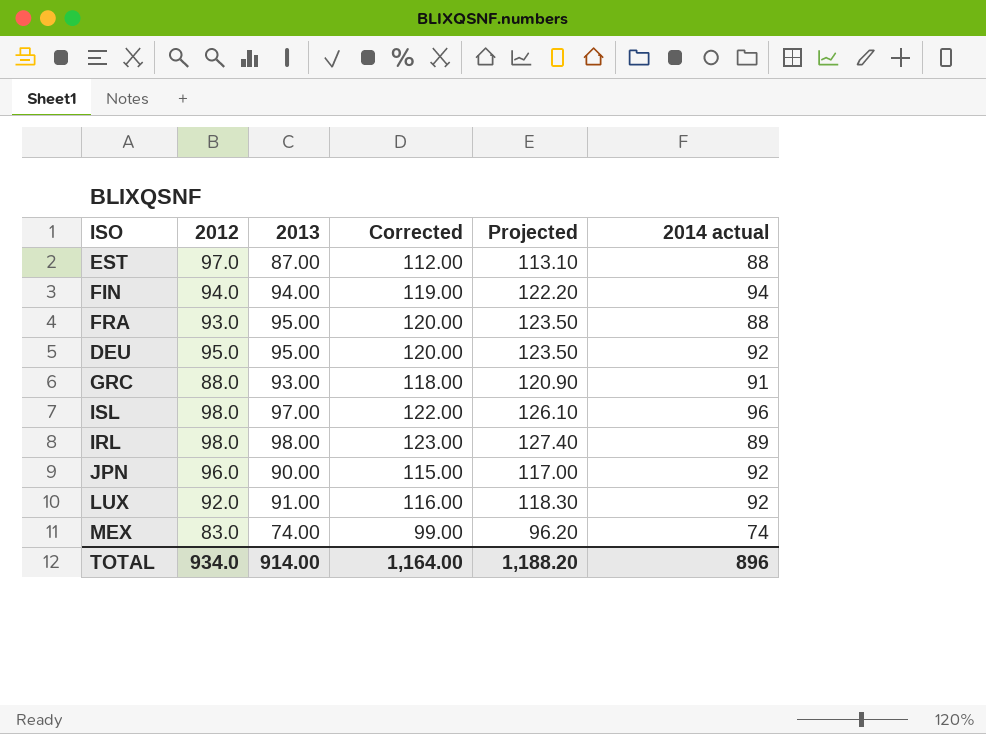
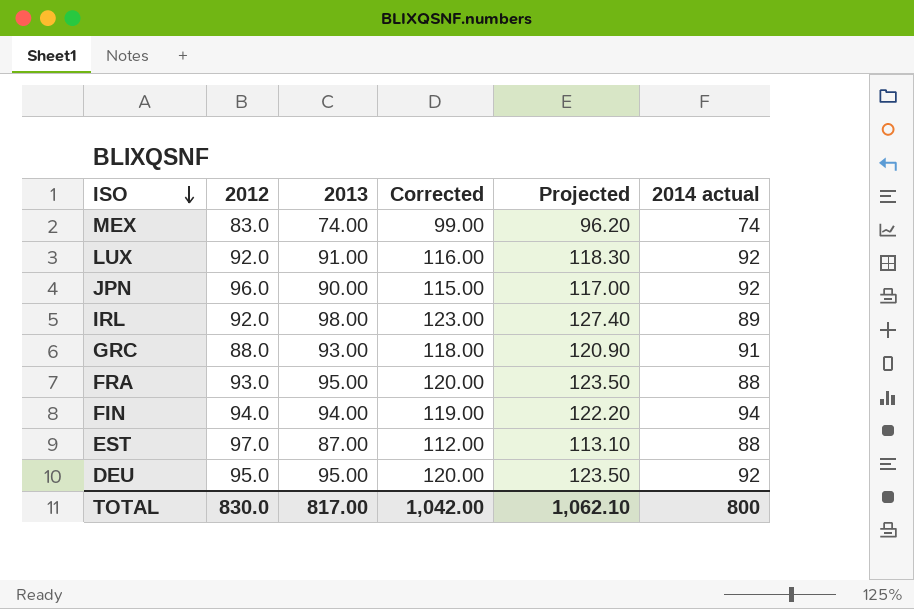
row order: none -> ISO descending
row ISL: 98.0 | 97.00 | 122.00 | 126.10 | 96 -> none
IRL | 2012: 98.0 -> 92.0
TOTAL | 2012: 934.0 -> 830.0
TOTAL | 2013: 914.00 -> 817.00
TOTAL | Corrected: 1,164.00 -> 1,042.00
TOTAL | Projected: 1,188.20 -> 1,062.10
TOTAL | 2014 actual: 896 -> 800

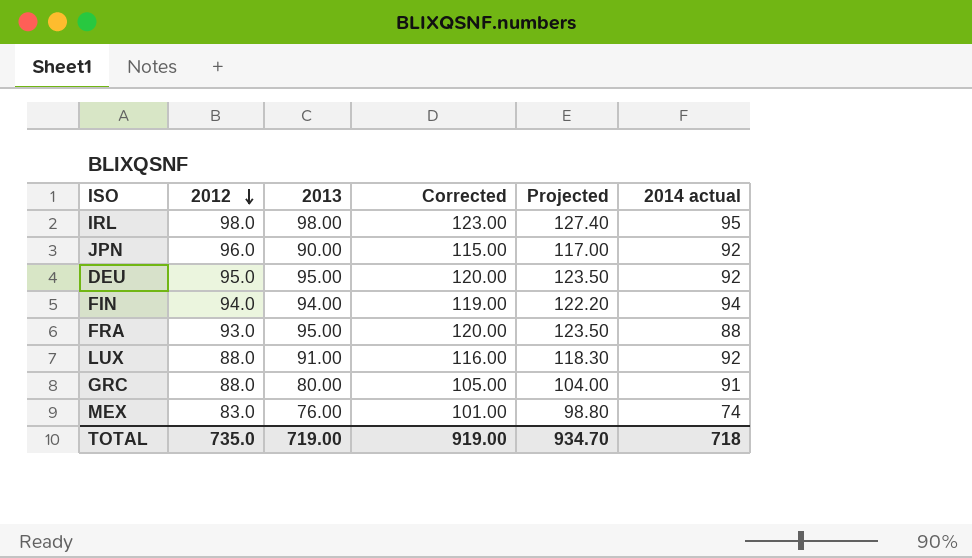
row order: ISO descending -> 2012 descending
row EST: 97.0 | 87.00 | 112.00 | 113.10 | 88 -> none
IRL | 2012: 92.0 -> 98.0
IRL | 2014 actual: 89 -> 95
LUX | 2012: 92.0 -> 88.0
GRC | 2013: 93.00 -> 80.00
GRC | Corrected: 118.00 -> 105.00
GRC | Projected: 120.90 -> 104.00
MEX | 2013: 74.00 -> 76.00
MEX | Corrected: 99.00 -> 101.00
MEX | Projected: 96.20 -> 98.80
TOTAL | 2012: 830.0 -> 735.0
TOTAL | 2013: 817.00 -> 719.00
TOTAL | Corrected: 1,042.00 -> 919.00
TOTAL | Projected: 1,062.10 -> 934.70
TOTAL | 2014 actual: 800 -> 718

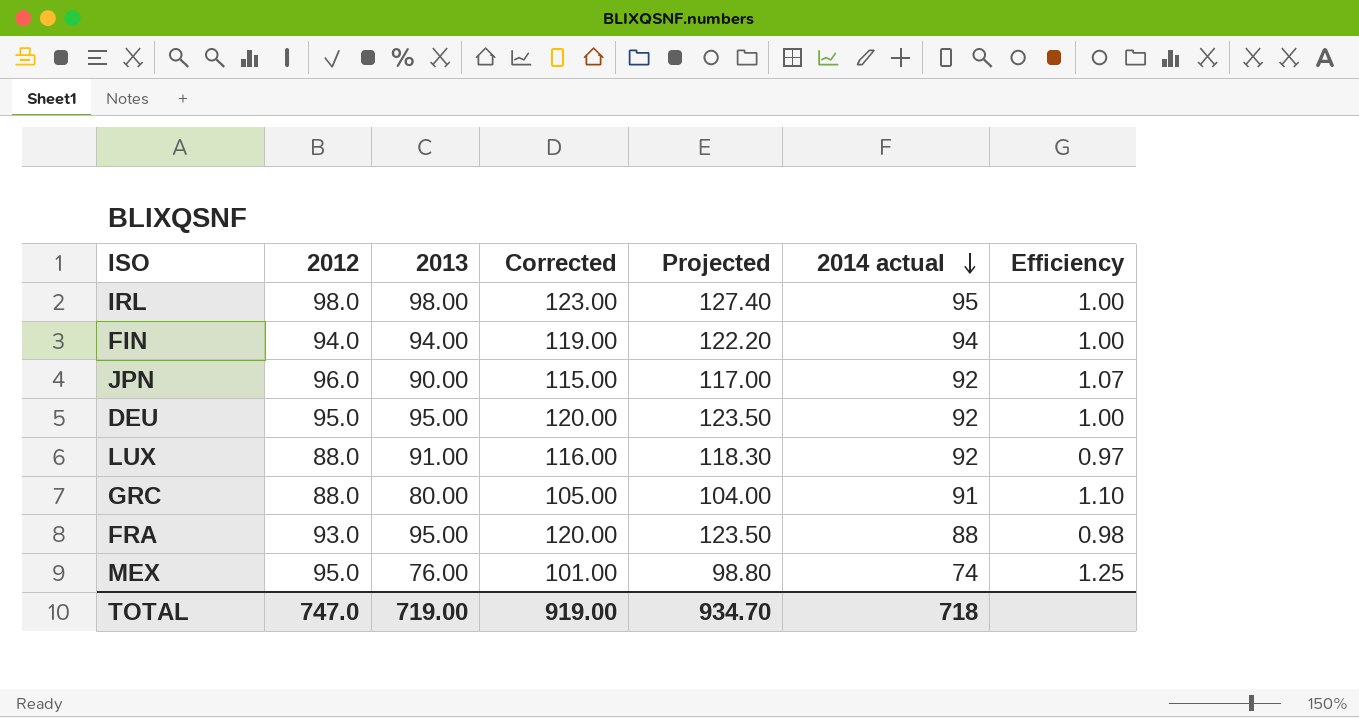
row order: 2012 descending -> 2014 actual descending
column Efficiency | formula: none -> [2012] / [2013]
MEX | 2012: 83.0 -> 95.0
TOTAL | 2012: 735.0 -> 747.0

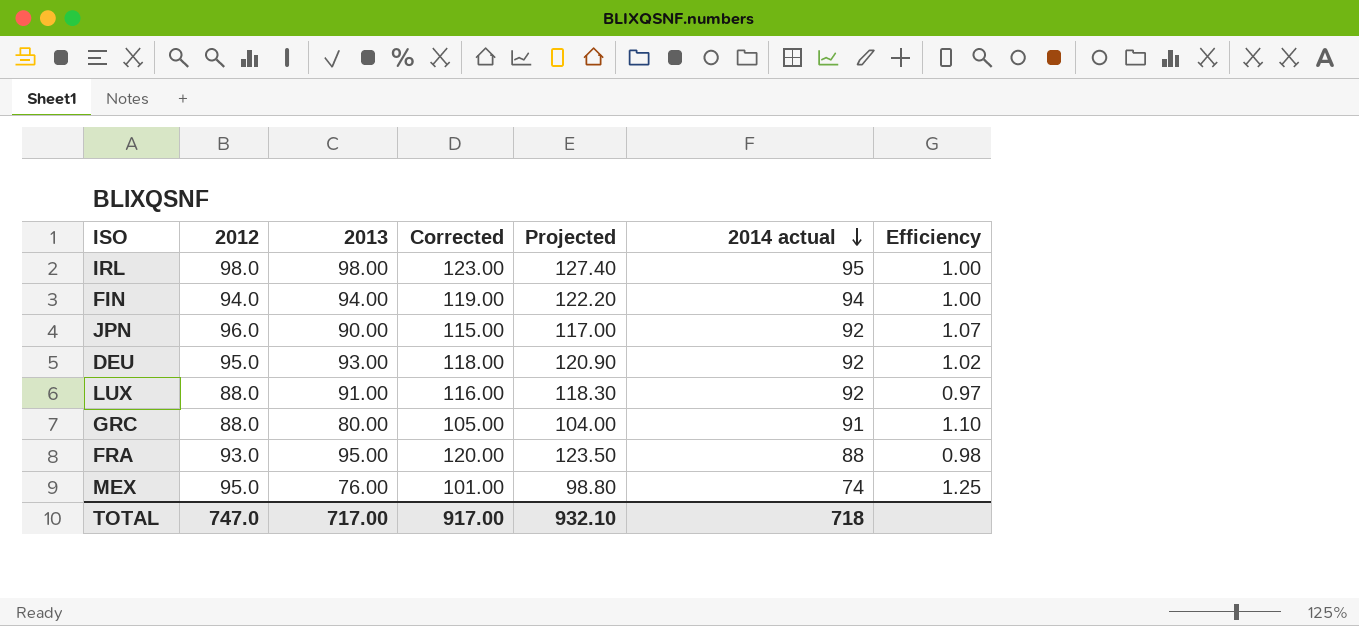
DEU | 2013: 95.00 -> 93.00
DEU | Corrected: 120.00 -> 118.00
DEU | Projected: 123.50 -> 120.90
DEU | Efficiency: 1.00 -> 1.02
TOTAL | 2013: 719.00 -> 717.00
TOTAL | Corrected: 919.00 -> 917.00
TOTAL | Projected: 934.70 -> 932.10

